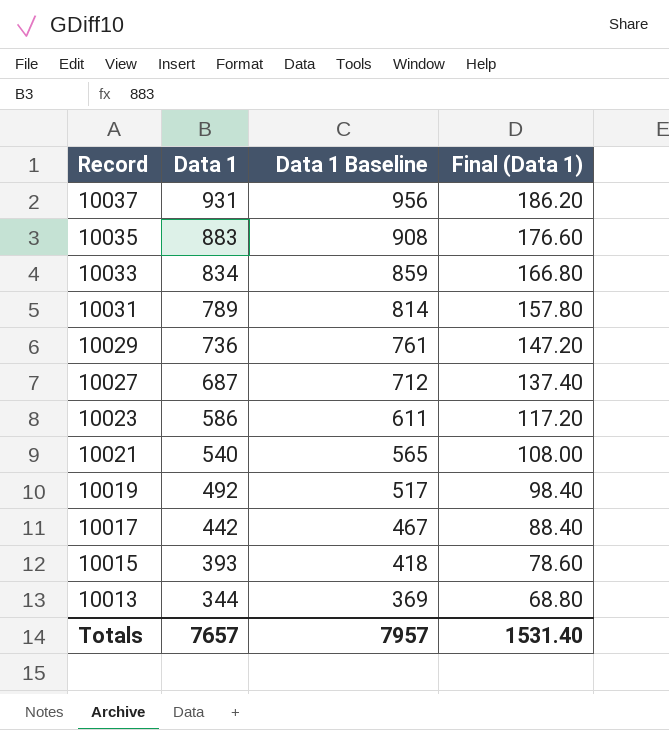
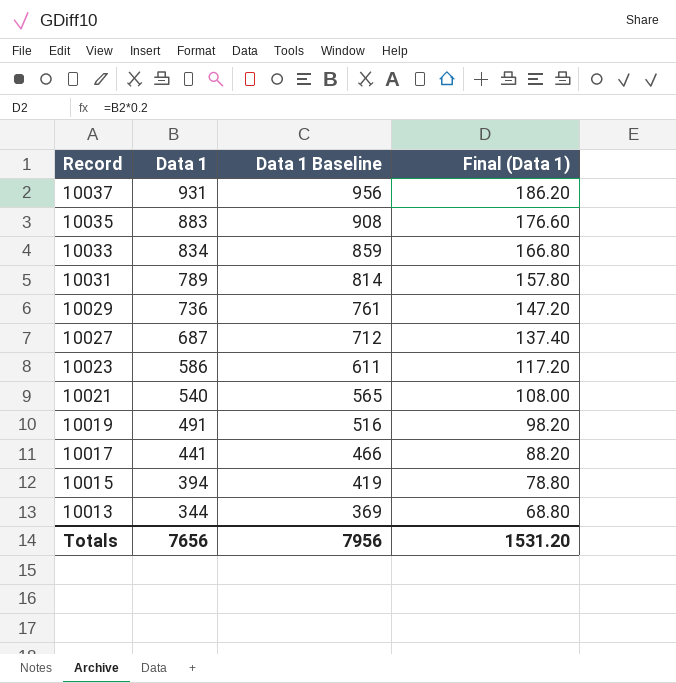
10019 | Data 1: 492 -> 491
10019 | Data 1 Baseline: 517 -> 516
10019 | Final (Data 1): 98.40 -> 98.20
10017 | Data 1: 442 -> 441
10017 | Data 1 Baseline: 467 -> 466
10017 | Final (Data 1): 88.40 -> 88.20
10015 | Data 1: 393 -> 394
10015 | Data 1 Baseline: 418 -> 419
10015 | Final (Data 1): 78.60 -> 78.80
Totals | Data 1: 7657 -> 7656
Totals | Data 1 Baseline: 7957 -> 7956
Totals | Final (Data 1): 1531.40 -> 1531.20

